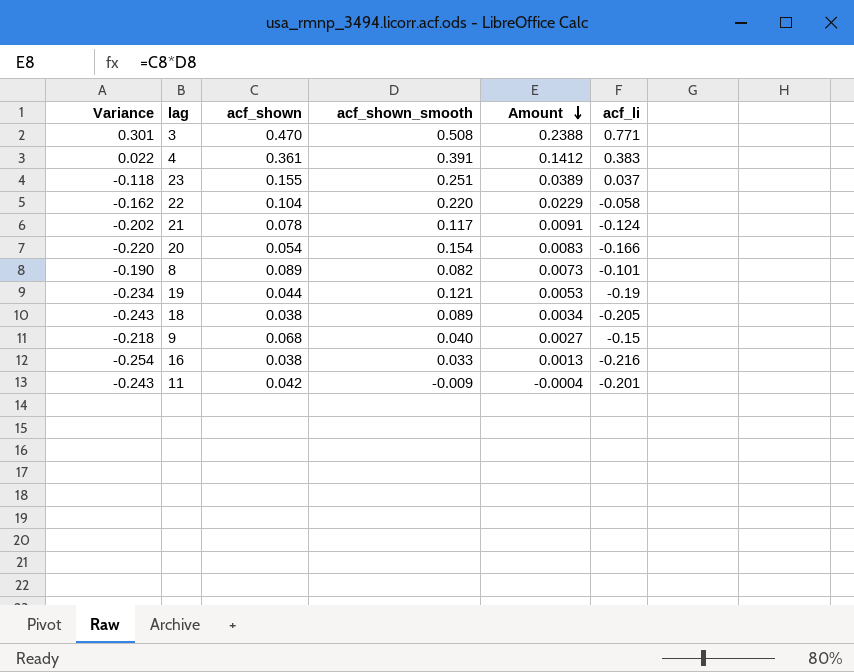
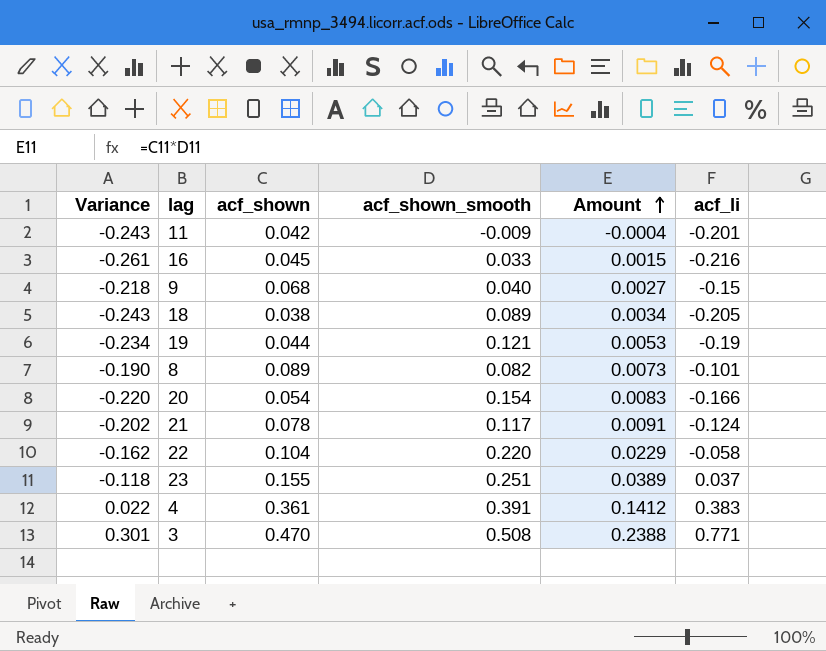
row order: Amount descending -> Amount ascending
16 | Variance: -0.254 -> -0.261
16 | acf_shown: 0.038 -> 0.045
16 | Amount: 0.0013 -> 0.0015

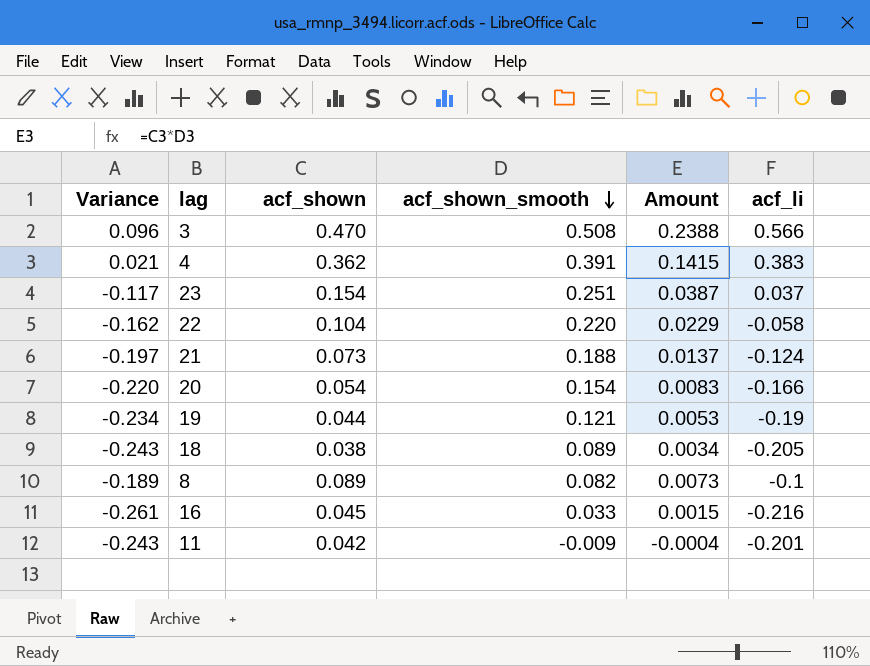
row order: Amount ascending -> acf_shown_smooth descending
row 9: -0.218 | 0.068 | 0.040 | 0.0027 | -0.15 -> none
3 | Variance: 0.301 -> 0.096
3 | acf_li: 0.771 -> 0.566
4 | Variance: 0.022 -> 0.021
4 | acf_shown: 0.361 -> 0.362
4 | Amount: 0.1412 -> 0.1415
23 | Variance: -0.118 -> -0.117
23 | acf_shown: 0.155 -> 0.154
23 | Amount: 0.0389 -> 0.0387
21 | Variance: -0.202 -> -0.197
21 | acf_shown: 0.078 -> 0.073
21 | acf_shown_smooth: 0.117 -> 0.188
21 | Amount: 0.0091 -> 0.0137
8 | Variance: -0.190 -> -0.189
8 | acf_li: -0.101 -> -0.1

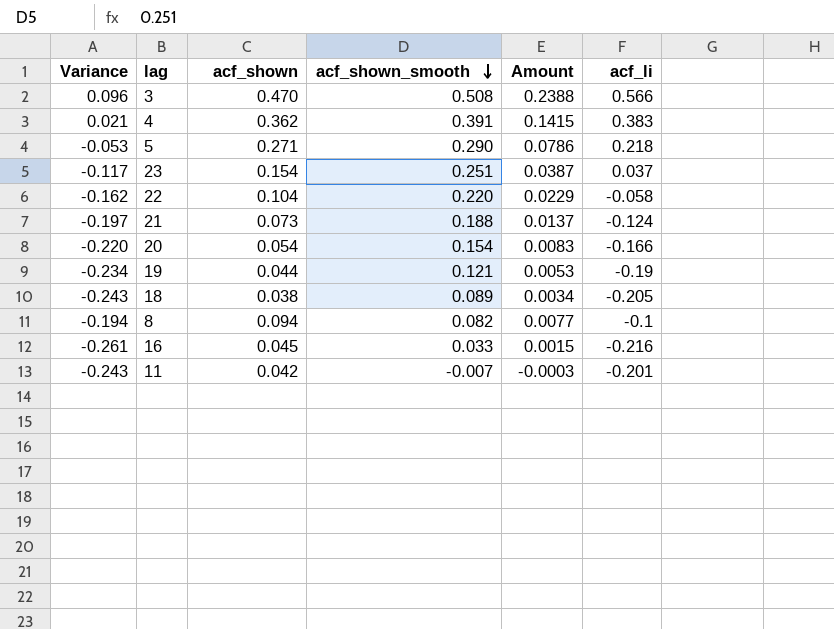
row 5: none -> -0.053 | 0.271 | 0.290 | 0.0786 | 0.218
8 | Variance: -0.189 -> -0.194
8 | acf_shown: 0.089 -> 0.094
8 | Amount: 0.0073 -> 0.0077
11 | acf_shown_smooth: -0.009 -> -0.007
11 | Amount: -0.0004 -> -0.0003

